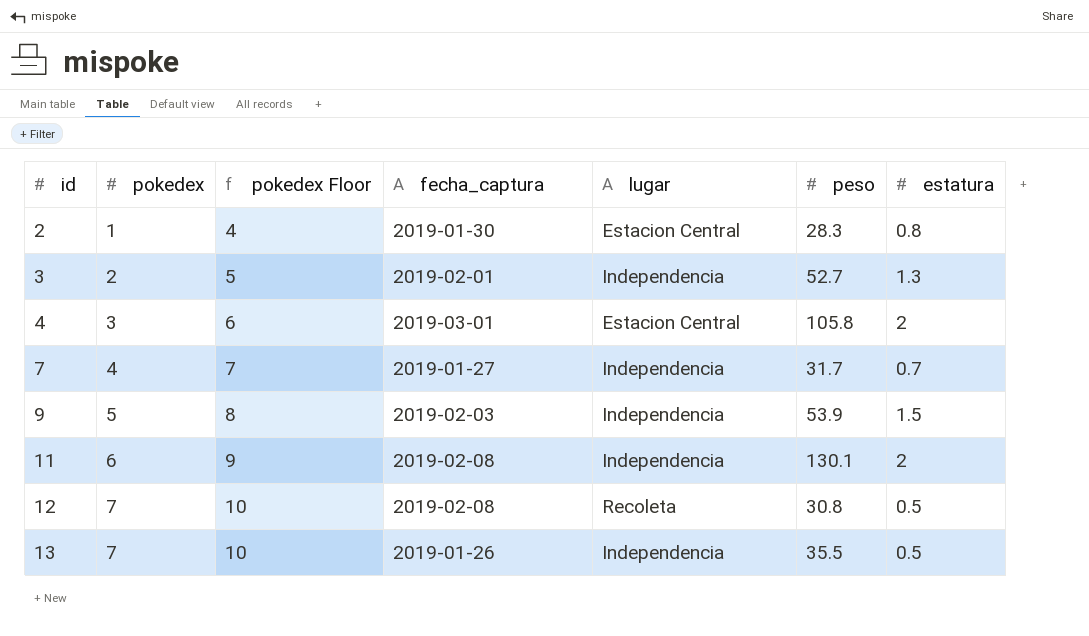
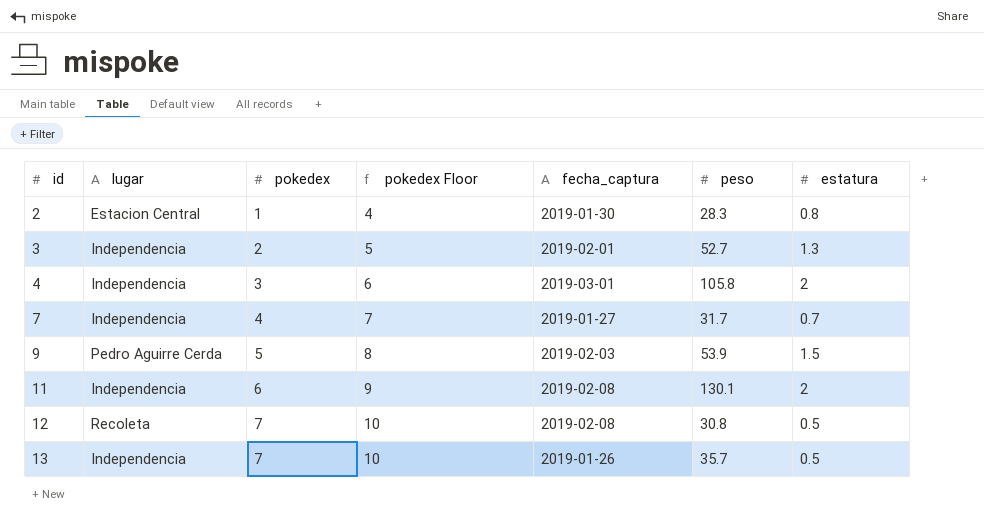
column lugar | position: 5 -> 2
4 | lugar: Estacion Central -> Independencia
9 | lugar: Independencia -> Pedro Aguirre Cerda
13 | peso: 35.5 -> 35.7

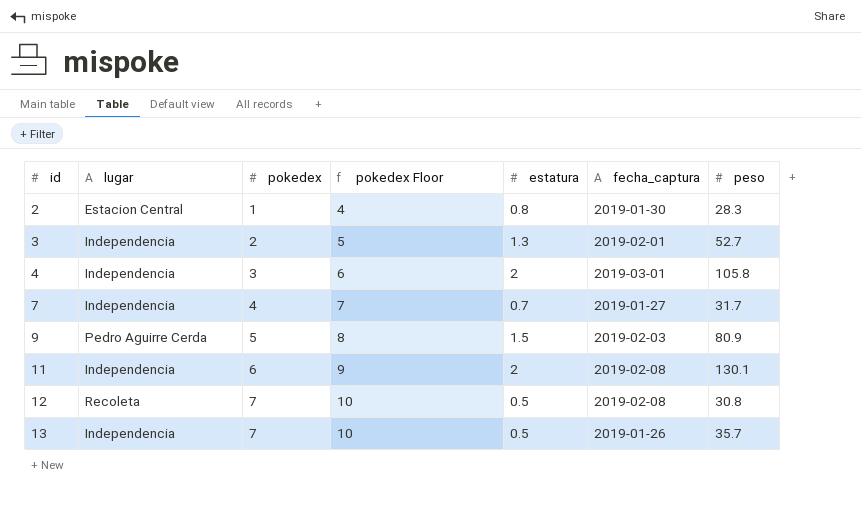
column estatura | position: 7 -> 5
9 | peso: 53.9 -> 80.9

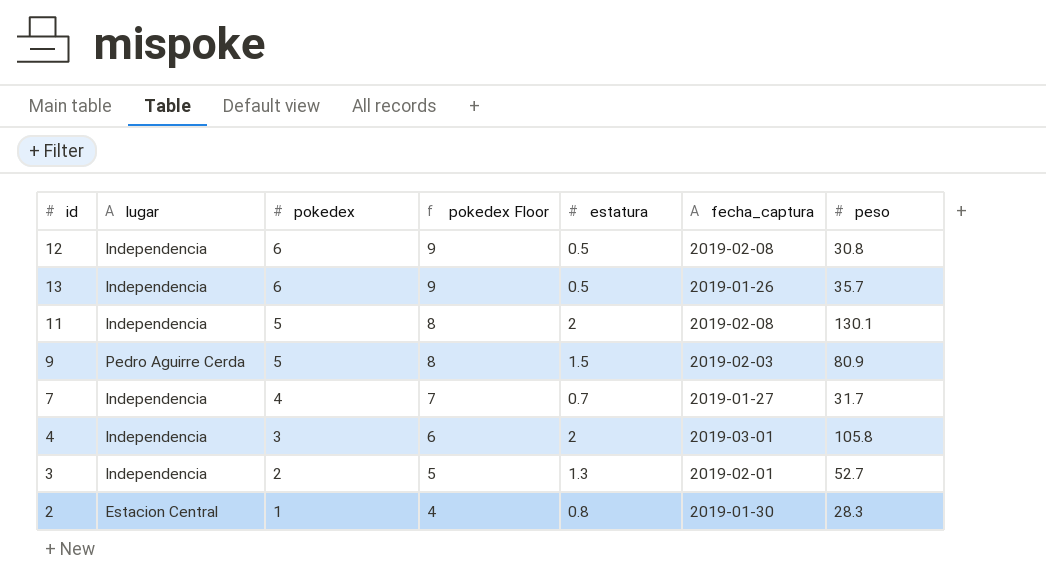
row order: id ascending -> pokedex descending
12 | lugar: Recoleta -> Independencia
12 | pokedex: 7 -> 6
12 | pokedex Floor: 10 -> 9
13 | pokedex: 7 -> 6
13 | pokedex Floor: 10 -> 9
11 | pokedex: 6 -> 5
11 | pokedex Floor: 9 -> 8

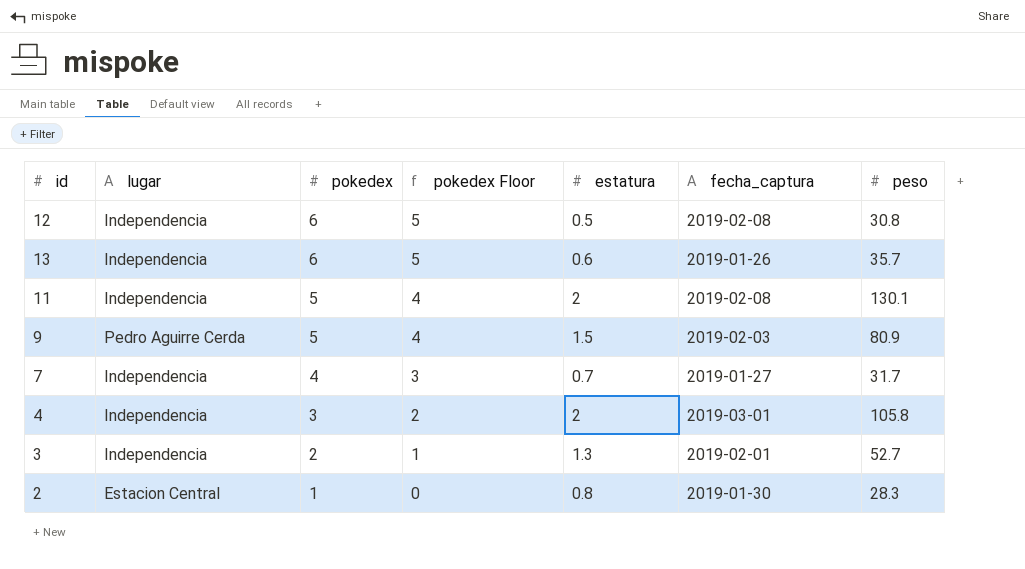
column pokedex Floor | formula: [pokedex] + 3 -> [pokedex] - 1
13 | estatura: 0.5 -> 0.6

